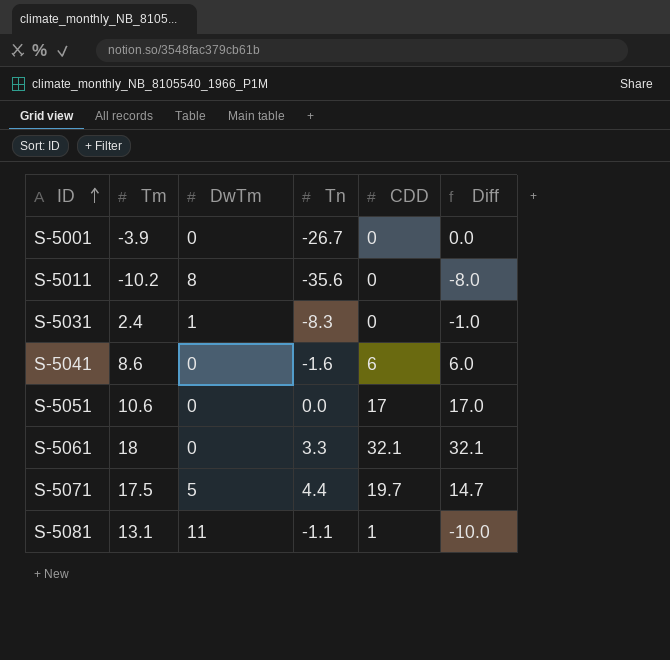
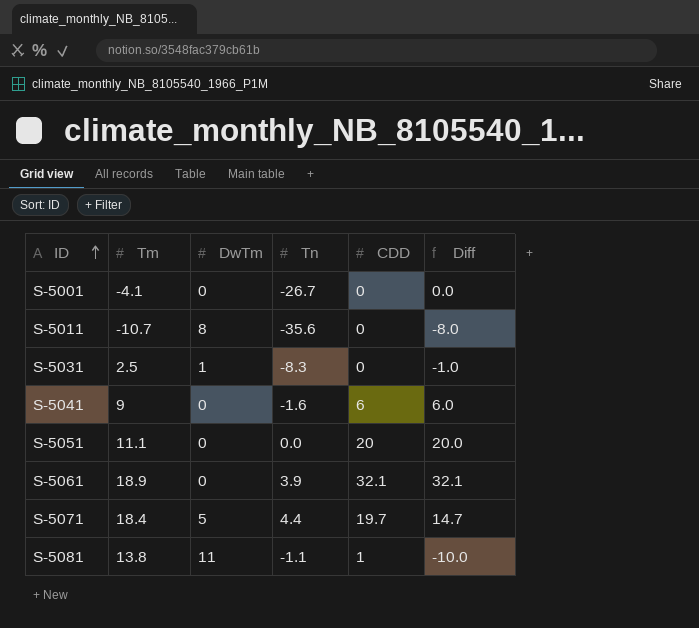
S-5001 | Tm: -3.9 -> -4.1
S-5011 | Tm: -10.2 -> -10.7
S-5031 | Tm: 2.4 -> 2.5
S-5041 | Tm: 8.6 -> 9
S-5051 | Tm: 10.6 -> 11.1
S-5051 | CDD: 17 -> 20
S-5051 | Diff: 17.0 -> 20.0
S-5061 | Tm: 18 -> 18.9
S-5061 | Tn: 3.3 -> 3.9
S-5071 | Tm: 17.5 -> 18.4
S-5081 | Tm: 13.1 -> 13.8

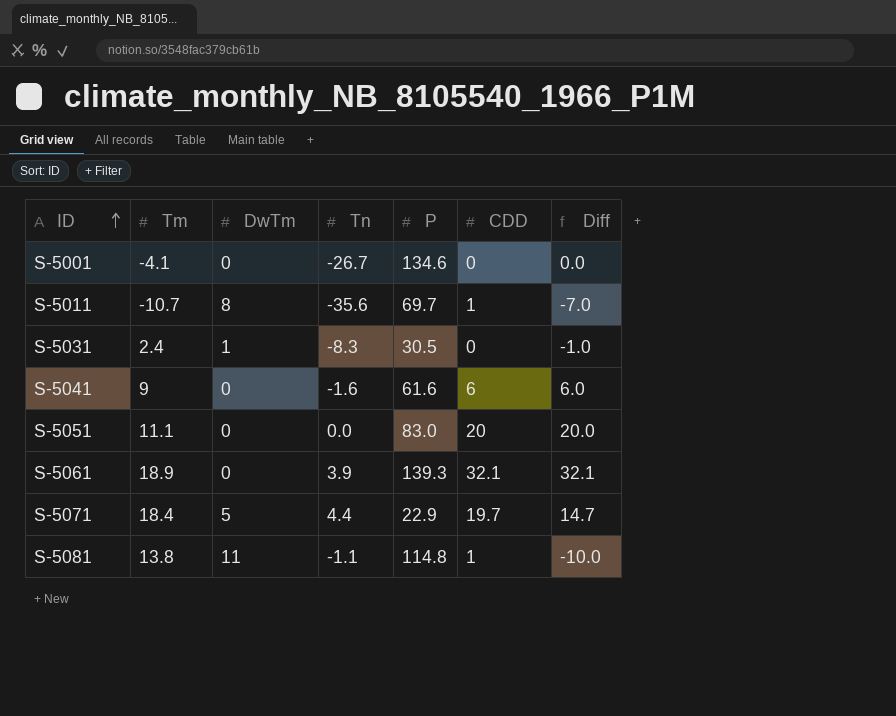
column P | position: none -> 5
S-5011 | CDD: 0 -> 1
S-5011 | Diff: -8.0 -> -7.0
S-5031 | Tm: 2.5 -> 2.4

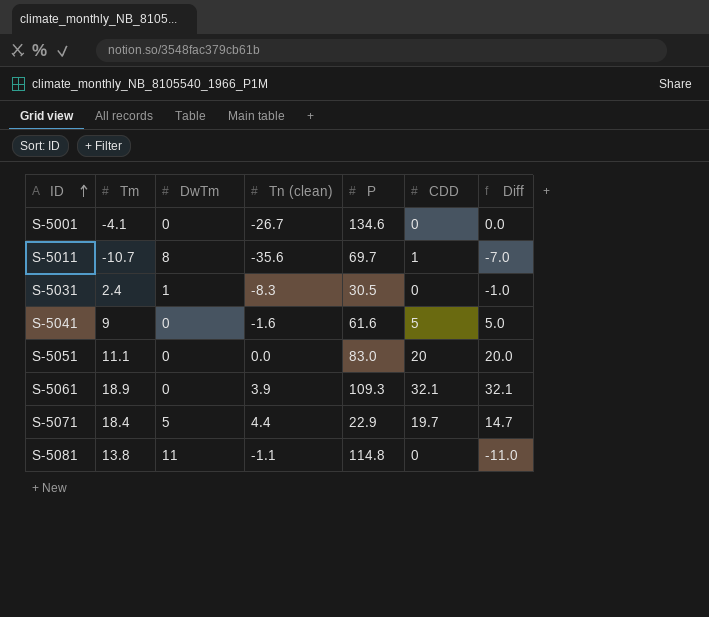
column name: Tn -> Tn (clean)
S-5041 | CDD: 6 -> 5
S-5041 | Diff: 6.0 -> 5.0
S-5061 | P: 139.3 -> 109.3
S-5081 | CDD: 1 -> 0
S-5081 | Diff: -10.0 -> -11.0

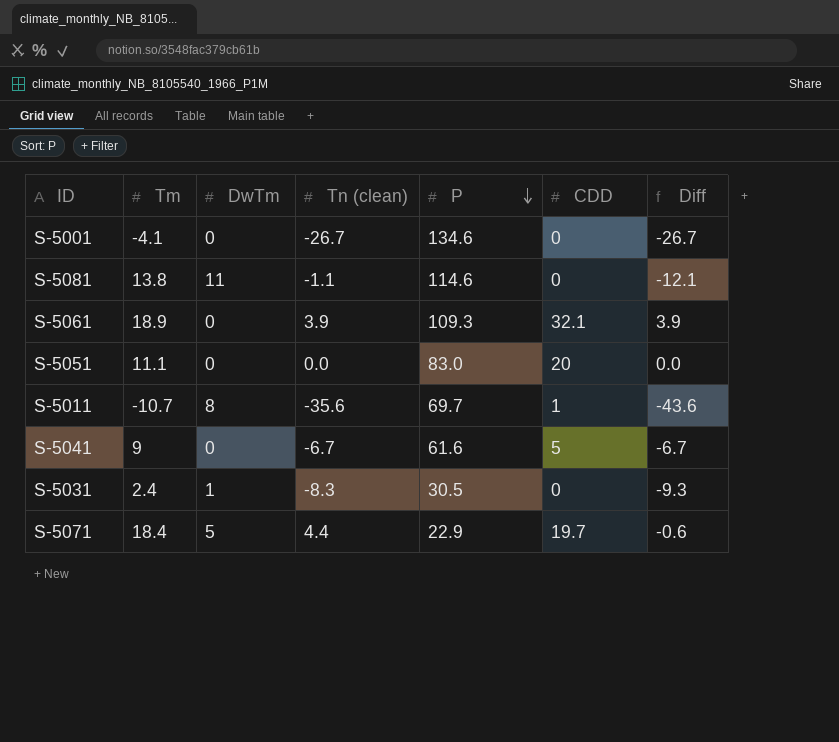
row order: ID ascending -> P descending
column Diff | formula: [CDD] - [DwTm] -> [Tn (clean)] - [DwTm]
S-5081 | P: 114.8 -> 114.6
S-5041 | Tn (clean): -1.6 -> -6.7

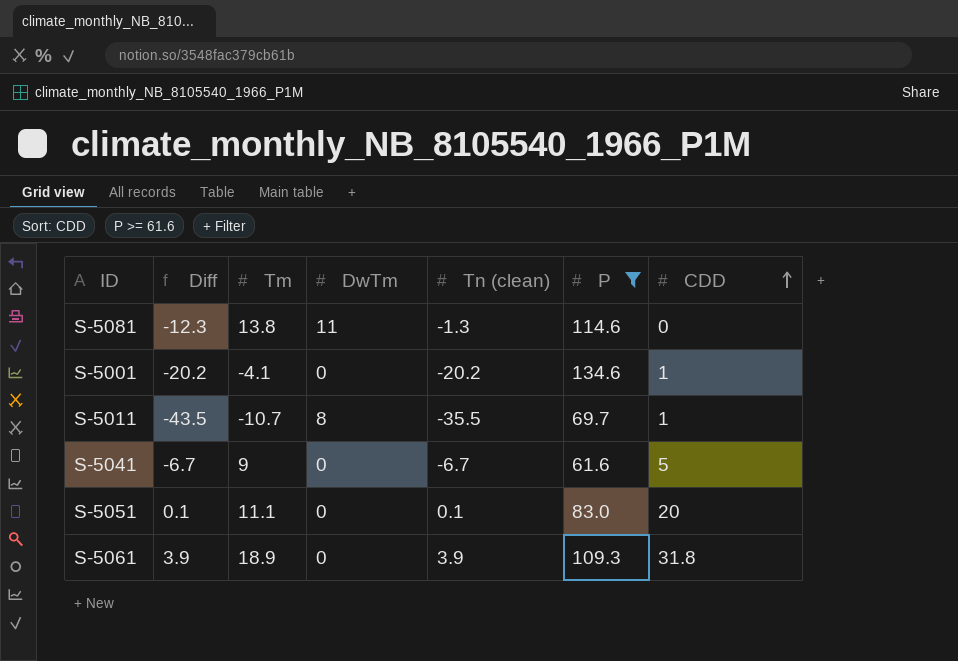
filter: none -> P >= 61.6
row order: P descending -> CDD ascending
column Diff | position: 7 -> 2
S-5081 | Diff: -12.1 -> -12.3
S-5081 | Tn (clean): -1.1 -> -1.3
S-5001 | Diff: -26.7 -> -20.2
S-5001 | Tn (clean): -26.7 -> -20.2
S-5001 | CDD: 0 -> 1
S-5011 | Diff: -43.6 -> -43.5
S-5011 | Tn (clean): -35.6 -> -35.5
S-5051 | Diff: 0.0 -> 0.1
S-5051 | Tn (clean): 0.0 -> 0.1
S-5061 | CDD: 32.1 -> 31.8

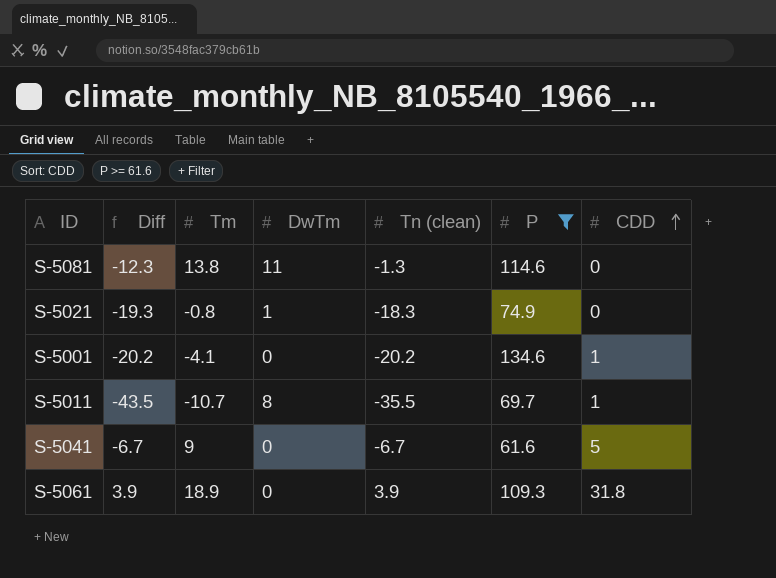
row S-5051: 0.1 | 11.1 | 0 | 0.1 | 83.0 | 20 -> none
row S-5021: none -> -19.3 | -0.8 | 1 | -18.3 | 74.9 | 0

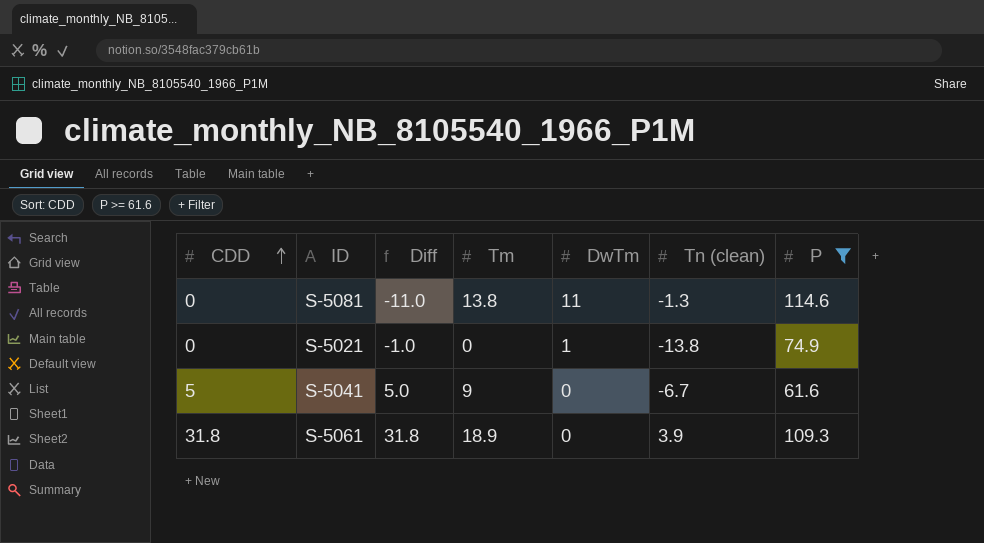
column CDD | position: 7 -> 1
column Diff | formula: [Tn (clean)] - [DwTm] -> [CDD] - [DwTm]
row S-5001: -20.2 | -4.1 | 0 | -20.2 | 134.6 | 1 -> none
row S-5011: -43.5 | -10.7 | 8 | -35.5 | 69.7 | 1 -> none
S-5021 | Tm: -0.8 -> 0
S-5021 | Tn (clean): -18.3 -> -13.8

